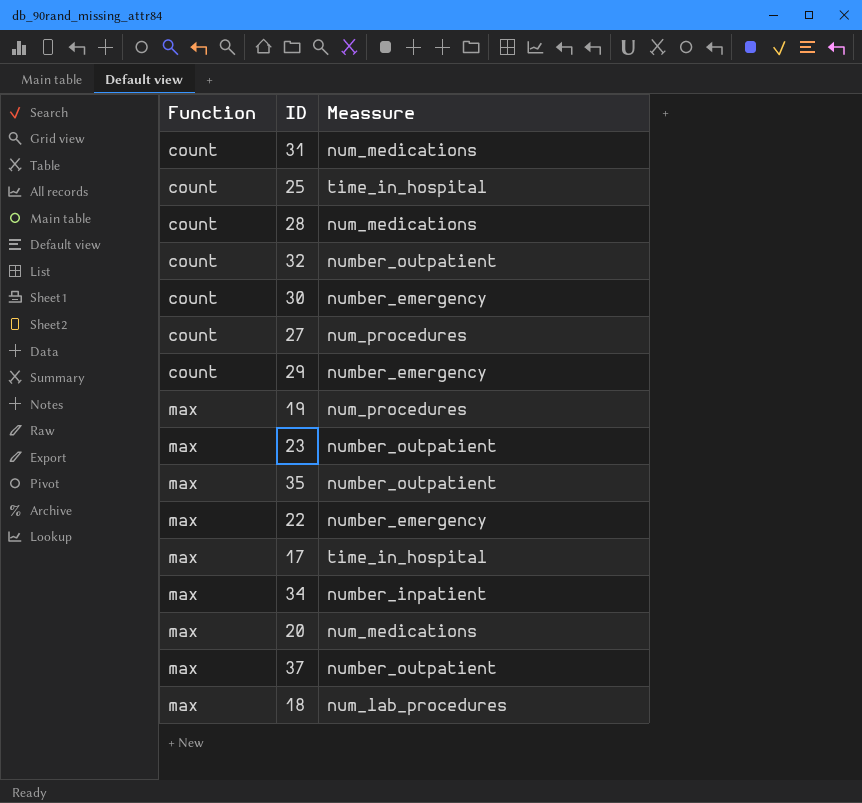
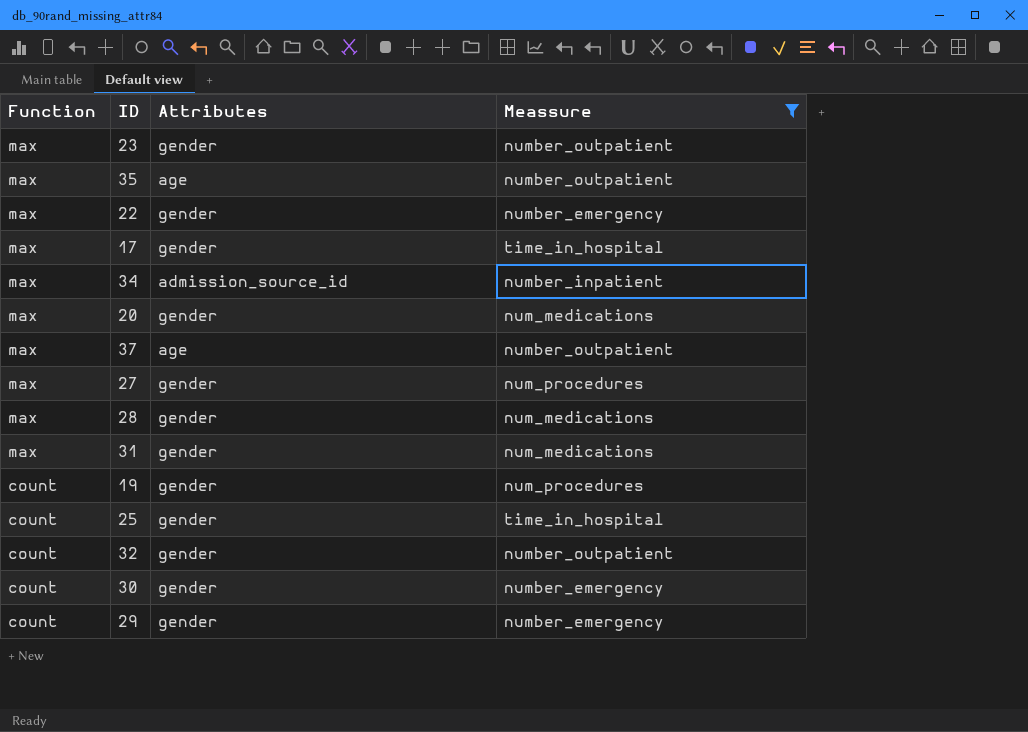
filter: none -> Meassure != num_lab_procedures
row order: Function ascending -> Function descending
column Attributes | position: none -> 3
27 | Function: count -> max
28 | Function: count -> max
31 | Function: count -> max
19 | Function: max -> count

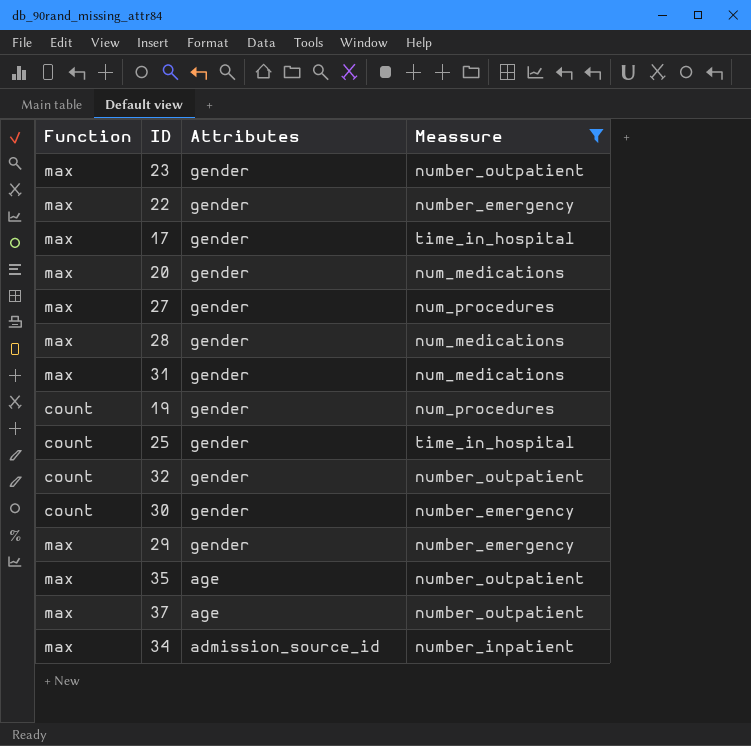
row order: Function descending -> Attributes descending
29 | Function: count -> max

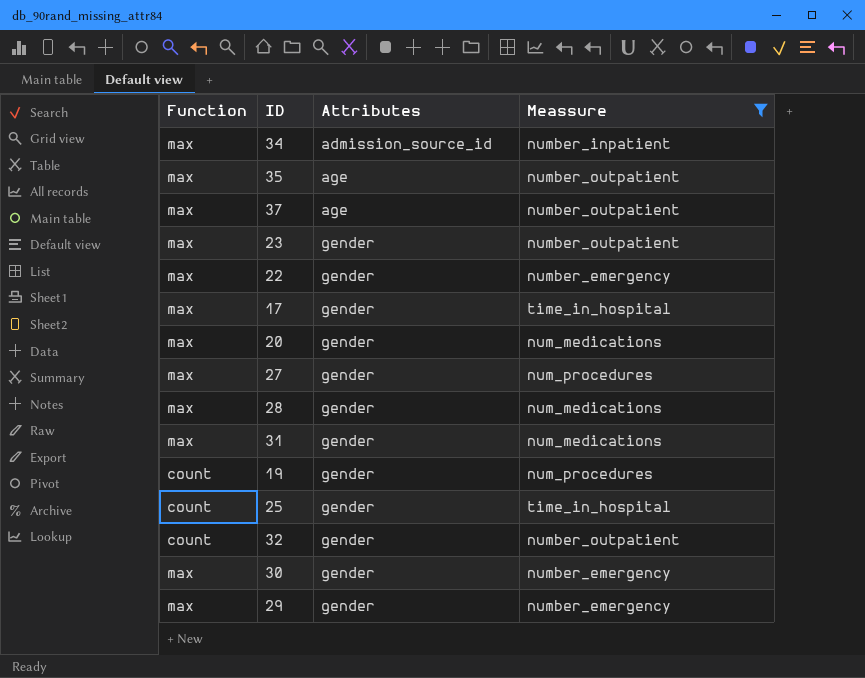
row order: Attributes descending -> Attributes ascending
30 | Function: count -> max

